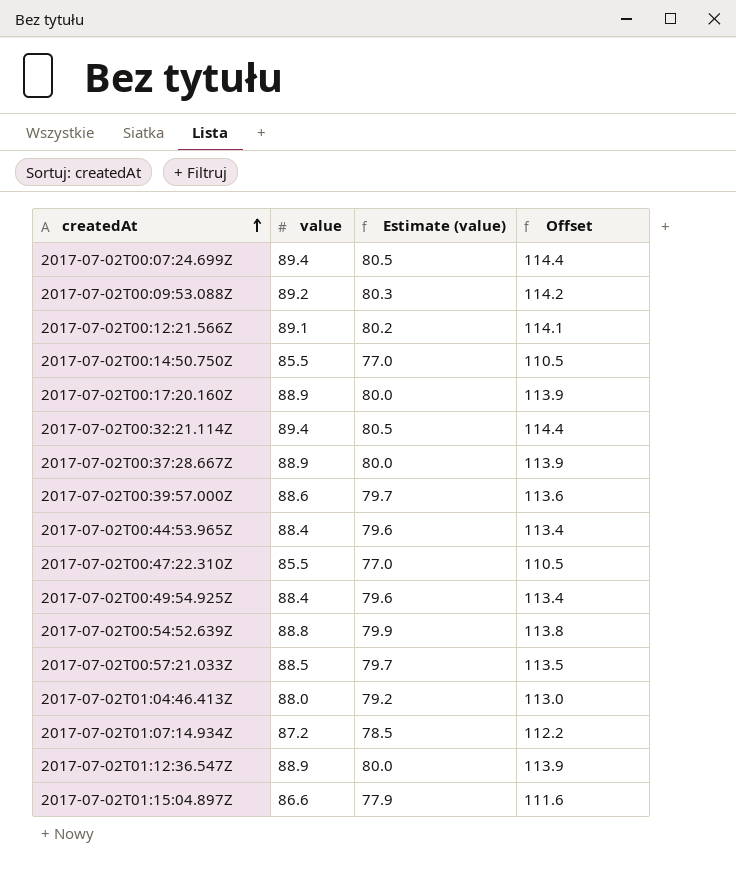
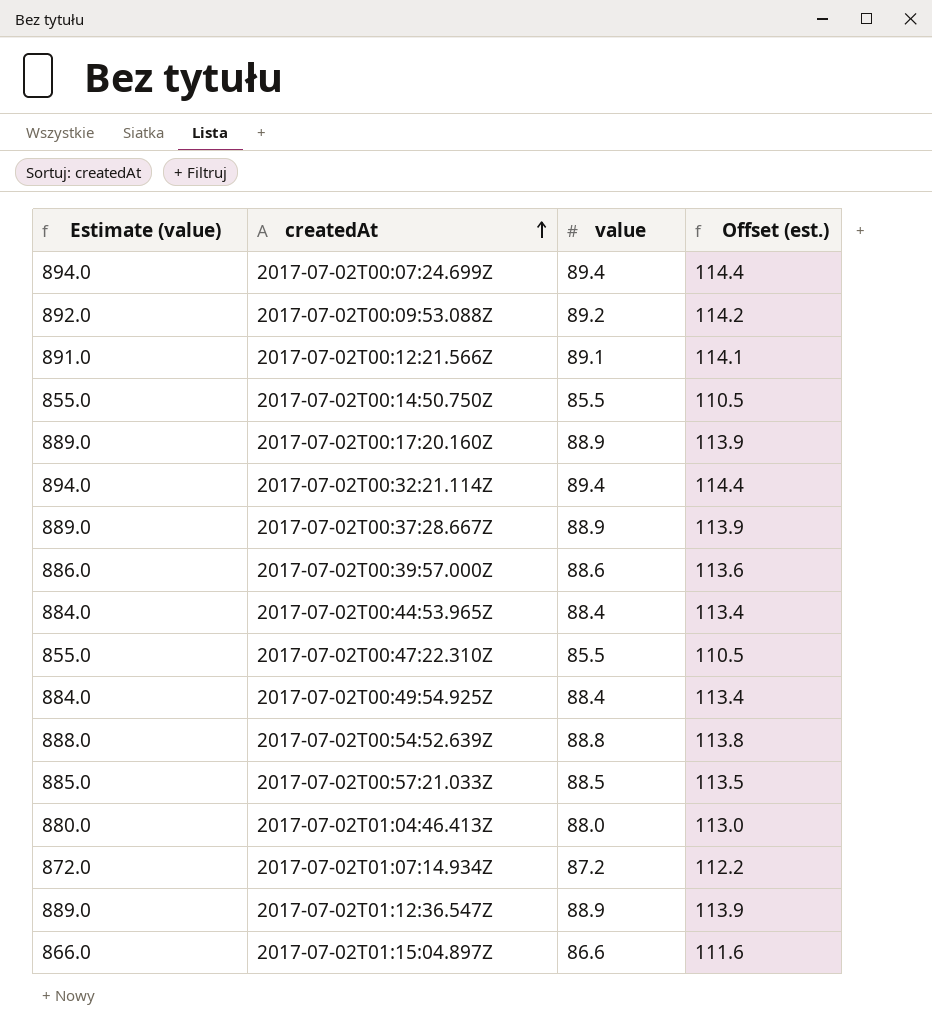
column Estimate (value) | formula: [value] * 0.9 -> [value] * 10
column Estimate (value) | position: 3 -> 1
column name: Offset -> Offset (est.)

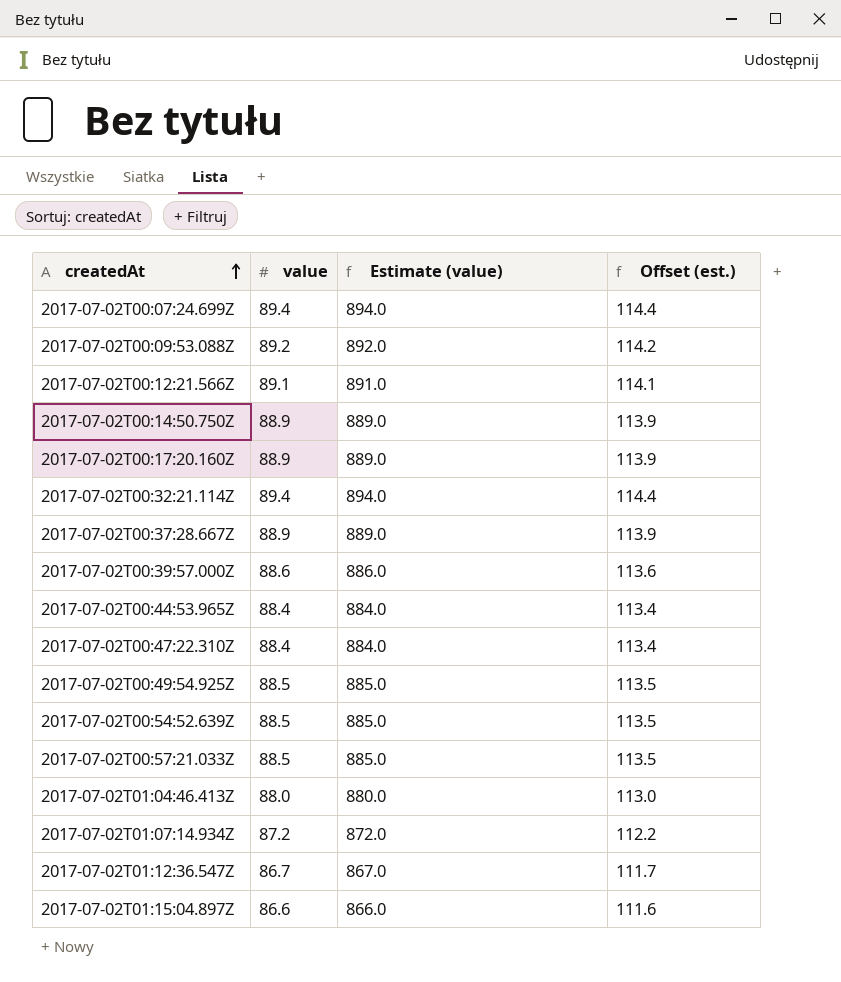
column Estimate (value) | position: 1 -> 3
2017-07-02T00:14:50.750Z | value: 85.5 -> 88.9
2017-07-02T00:14:50.750Z | Estimate (value): 855.0 -> 889.0
2017-07-02T00:14:50.750Z | Offset (est.): 110.5 -> 113.9
2017-07-02T00:47:22.310Z | value: 85.5 -> 88.4
2017-07-02T00:47:22.310Z | Estimate (value): 855.0 -> 884.0
2017-07-02T00:47:22.310Z | Offset (est.): 110.5 -> 113.4
2017-07-02T00:49:54.925Z | value: 88.4 -> 88.5
2017-07-02T00:49:54.925Z | Estimate (value): 884.0 -> 885.0
2017-07-02T00:49:54.925Z | Offset (est.): 113.4 -> 113.5
2017-07-02T00:54:52.639Z | value: 88.8 -> 88.5
2017-07-02T00:54:52.639Z | Estimate (value): 888.0 -> 885.0
2017-07-02T00:54:52.639Z | Offset (est.): 113.8 -> 113.5
2017-07-02T01:12:36.547Z | value: 88.9 -> 86.7
2017-07-02T01:12:36.547Z | Estimate (value): 889.0 -> 867.0
2017-07-02T01:12:36.547Z | Offset (est.): 113.9 -> 111.7

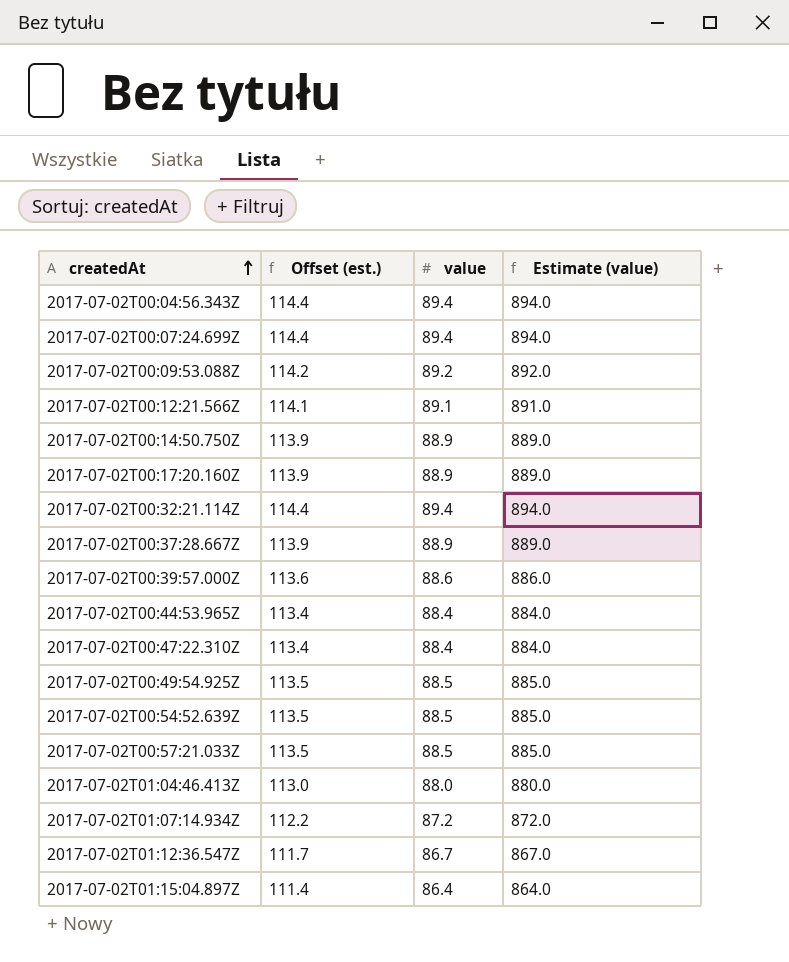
column Offset (est.) | position: 4 -> 2
row 2017-07-02T00:04:56.343Z: none -> 114.4 | 89.4 | 894.0
2017-07-02T01:15:04.897Z | Offset (est.): 111.6 -> 111.4
2017-07-02T01:15:04.897Z | value: 86.6 -> 86.4
2017-07-02T01:15:04.897Z | Estimate (value): 866.0 -> 864.0

